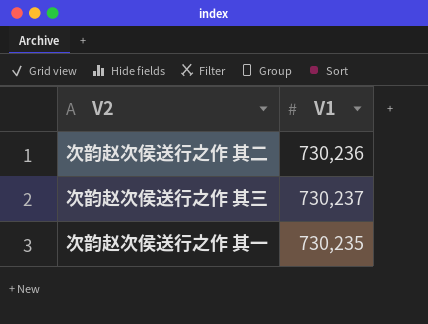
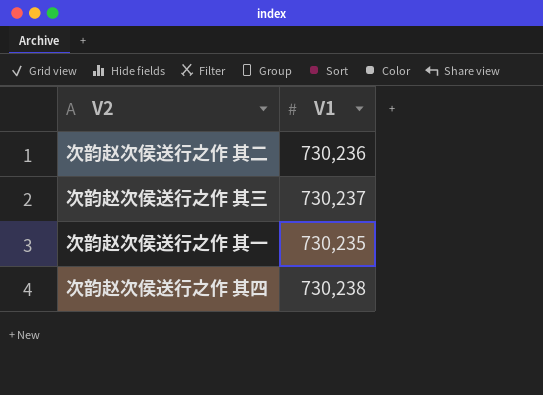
row 次韵赵次侯送行之作 其四: none -> 730,238

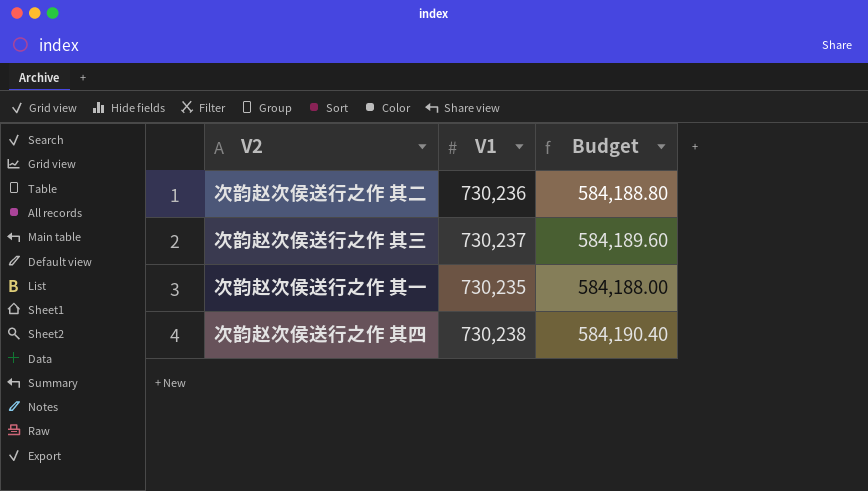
column Budget | formula: none -> [V1] * 0.8

